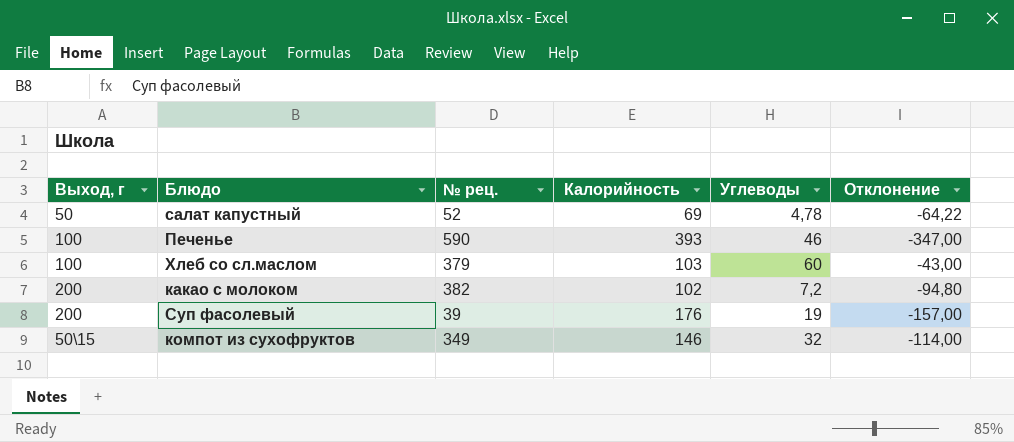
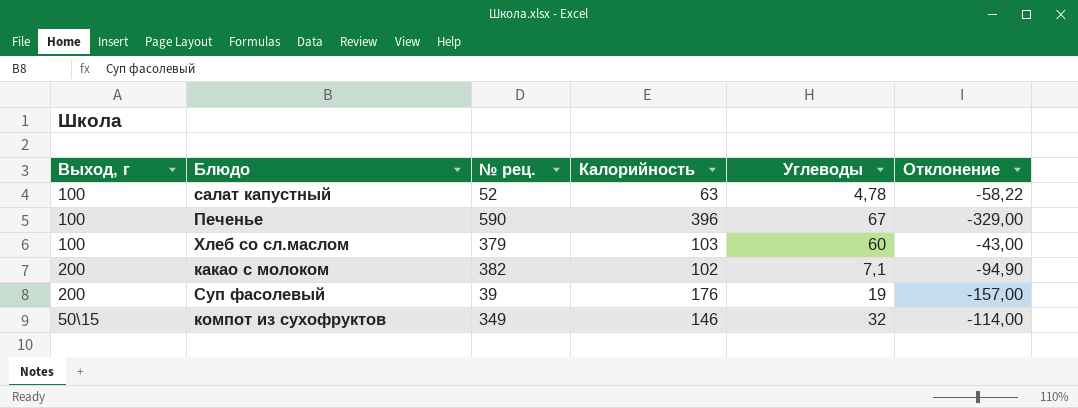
салат капустный | Выход, г: 50 -> 100
салат капустный | Калорийность: 69 -> 63
салат капустный | Отклонение: -64,22 -> -58,22
Печенье | Калорийность: 393 -> 396
Печенье | Углеводы: 46 -> 67
Печенье | Отклонение: -347,00 -> -329,00
какао с молоком | Углеводы: 7,2 -> 7,1
какао с молоком | Отклонение: -94,80 -> -94,90

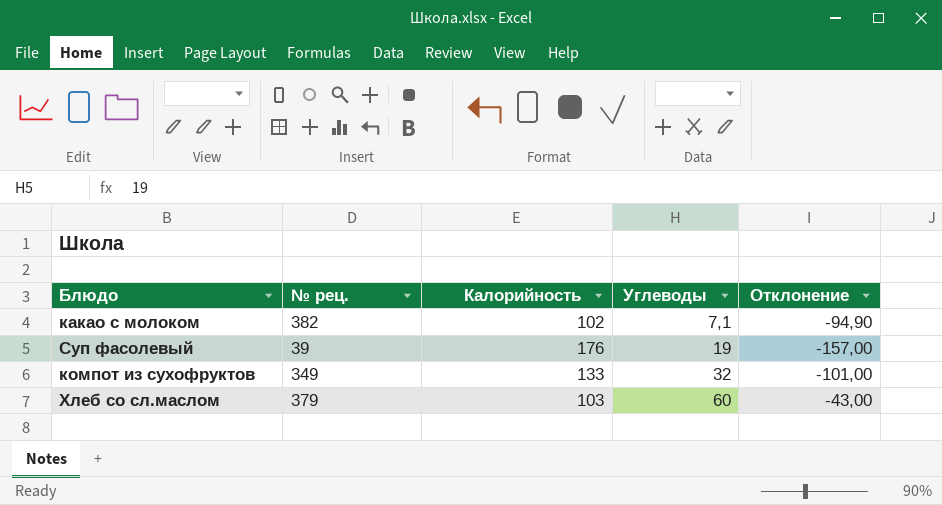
row order: none -> Углеводы ascending
column Выход, г | position: 1 -> none
row салат капустный: 100 | 52 | 63 | 4,78 | -58,22 -> none
row Печенье: 100 | 590 | 396 | 67 | -329,00 -> none
компот из сухофруктов | Калорийность: 146 -> 133
компот из сухофруктов | Отклонение: -114,00 -> -101,00

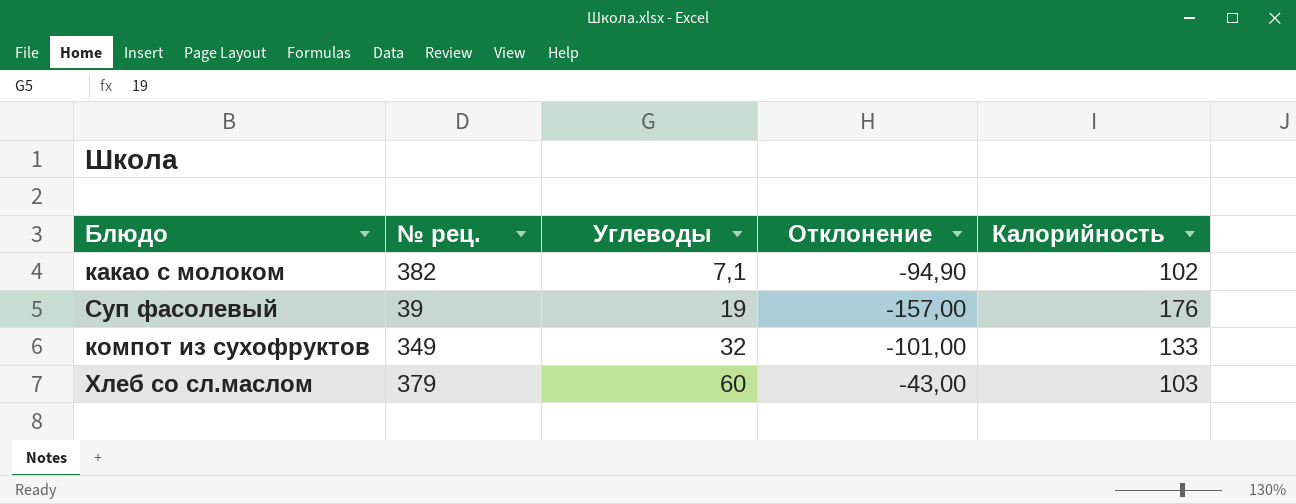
column Калорийность | position: 3 -> 5

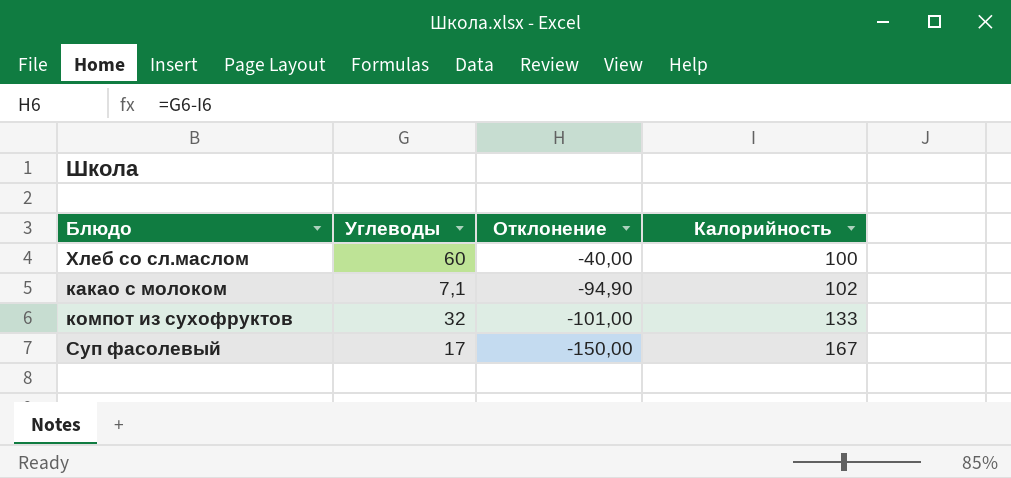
row order: Углеводы ascending -> Отклонение descending
column № рец. | position: 2 -> none
Хлеб со сл.маслом | Отклонение: -43,00 -> -40,00
Хлеб со сл.маслом | Калорийность: 103 -> 100
Суп фасолевый | Углеводы: 19 -> 17
Суп фасолевый | Отклонение: -157,00 -> -150,00
Суп фасолевый | Калорийность: 176 -> 167

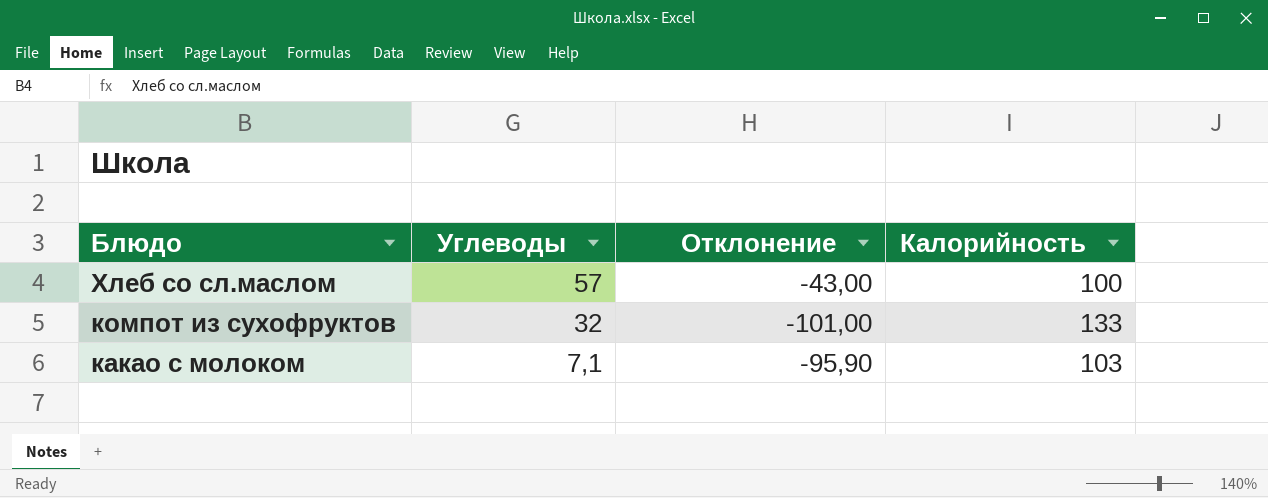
row order: Отклонение descending -> Блюдо descending
row Суп фасолевый: 17 | -150,00 | 167 -> none
Хлеб со сл.маслом | Углеводы: 60 -> 57
Хлеб со сл.маслом | Отклонение: -40,00 -> -43,00
какао с молоком | Отклонение: -94,90 -> -95,90
какао с молоком | Калорийность: 102 -> 103

